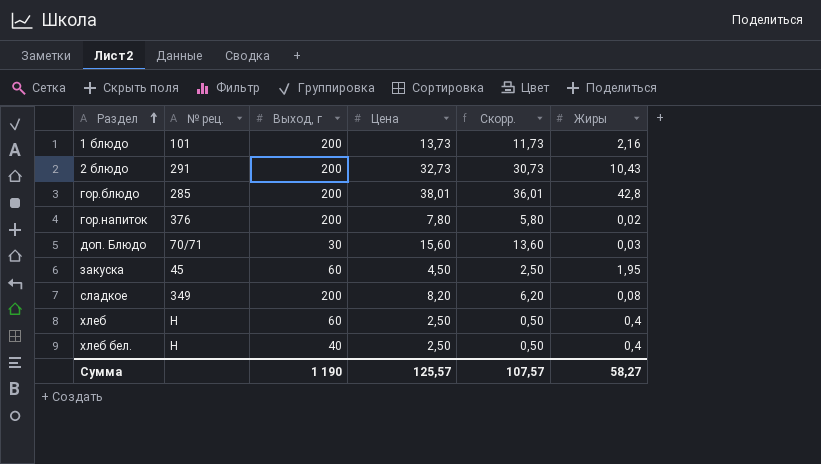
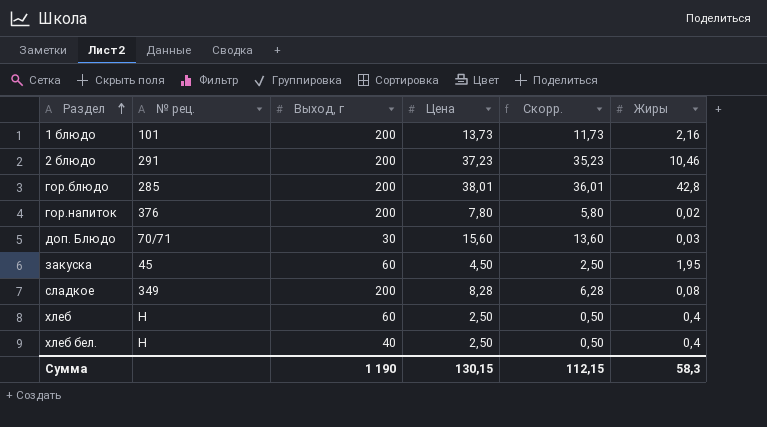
2 блюдо | Цена: 32,73 -> 37,23
2 блюдо | Скорр.: 30,73 -> 35,23
2 блюдо | Жиры: 10,43 -> 10,46
сладкое | Цена: 8,20 -> 8,28
сладкое | Скорр.: 6,20 -> 6,28
Сумма | Цена: 125,57 -> 130,15
Сумма | Скорр.: 107,57 -> 112,15
Сумма | Жиры: 58,27 -> 58,3

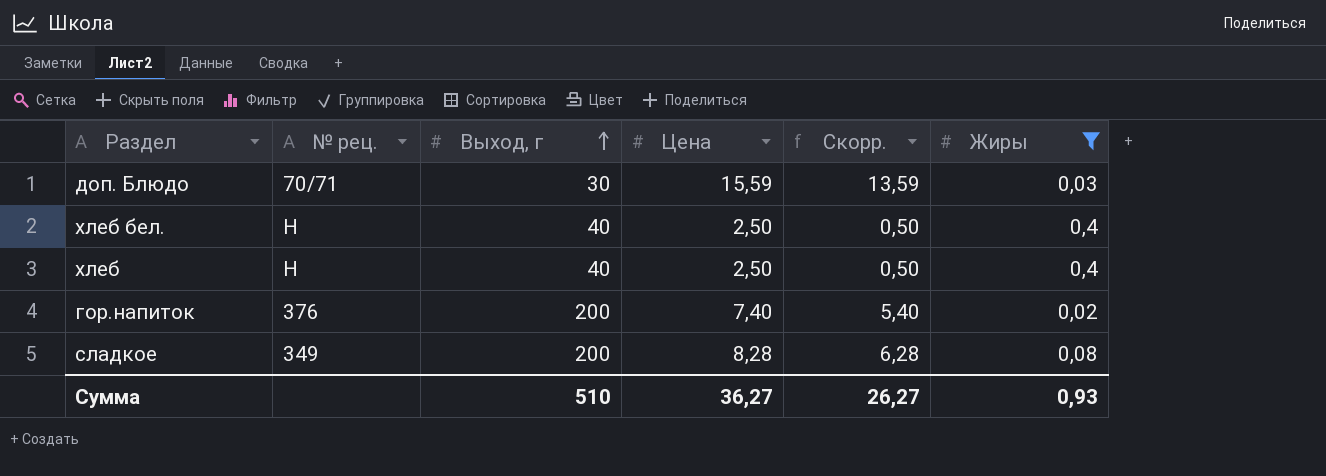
filter: none -> Жиры <= 0,4
row order: Раздел ascending -> Выход, г ascending
доп. Блюдо | Цена: 15,60 -> 15,59
доп. Блюдо | Скорр.: 13,60 -> 13,59
хлеб | Выход, г: 60 -> 40
гор.напиток | Цена: 7,80 -> 7,40
гор.напиток | Скорр.: 5,80 -> 5,40
Сумма | Выход, г: 1 190 -> 510
Сумма | Цена: 130,15 -> 36,27
Сумма | Скорр.: 112,15 -> 26,27
Сумма | Жиры: 58,3 -> 0,93

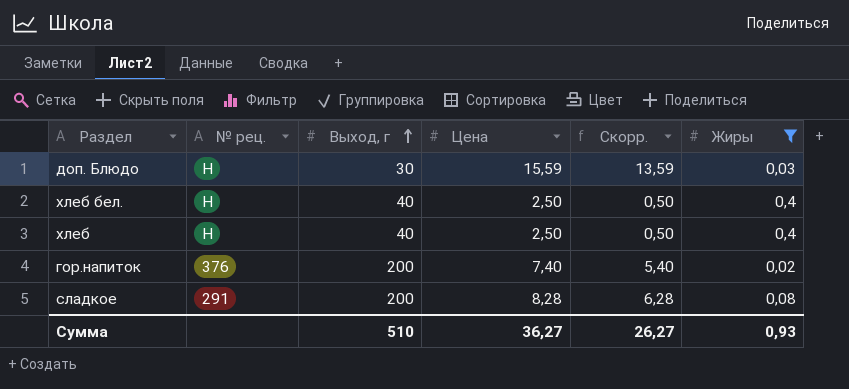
доп. Блюдо | № рец.: 70/71 -> Н
сладкое | № рец.: 349 -> 291

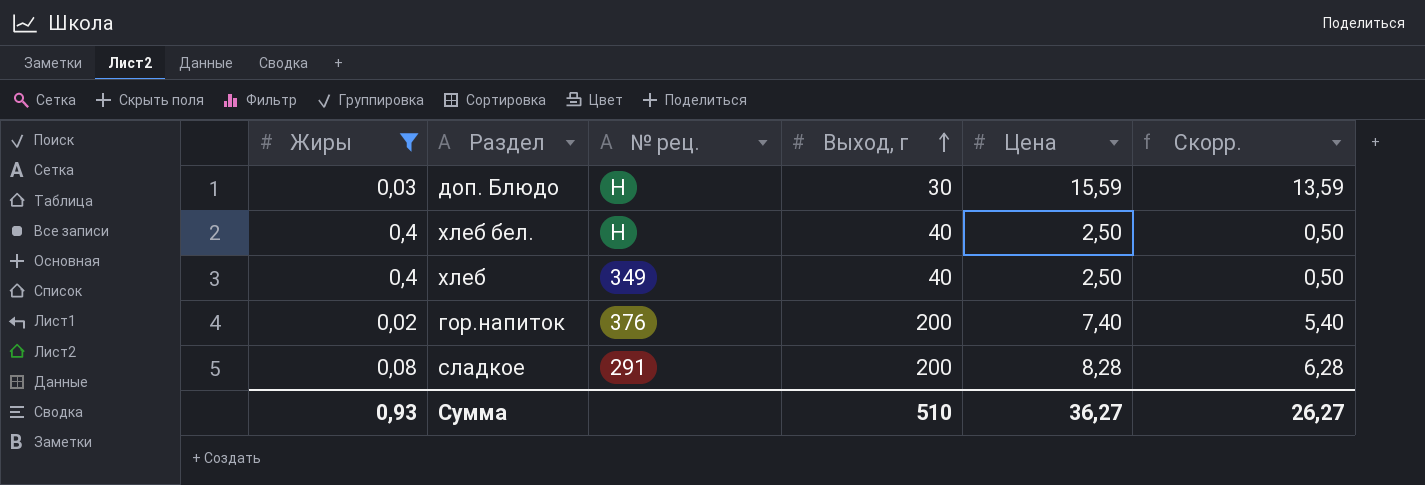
column Жиры | position: 6 -> 1
хлеб | № рец.: Н -> 349

